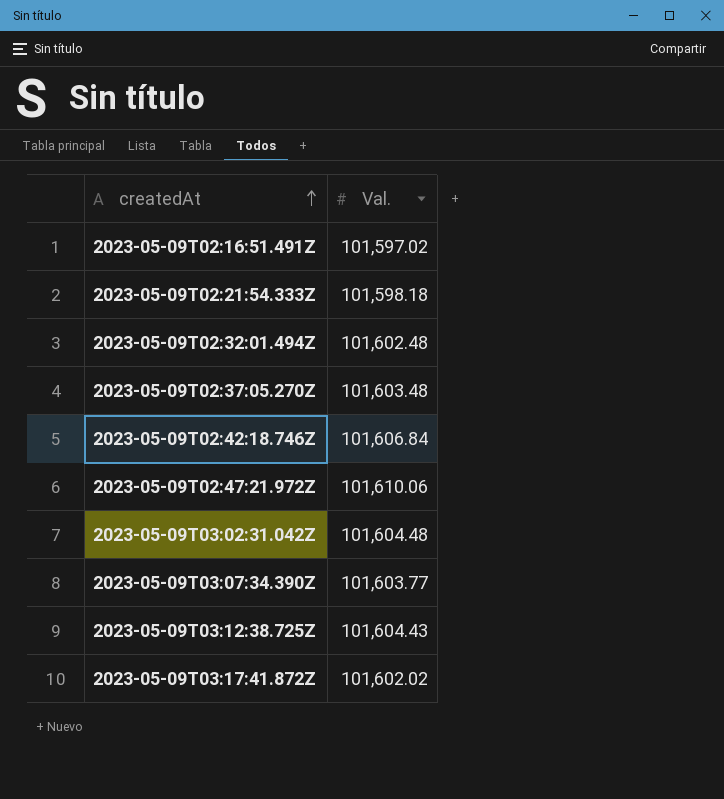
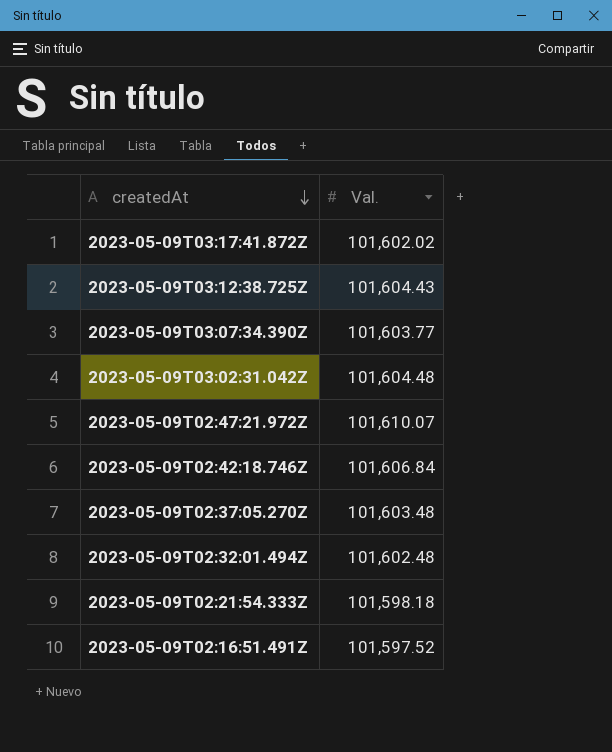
row order: createdAt ascending -> createdAt descending
2023-05-09T02:47:21.972Z | Val.: 101,610.06 -> 101,610.07
2023-05-09T02:16:51.491Z | Val.: 101,597.02 -> 101,597.52

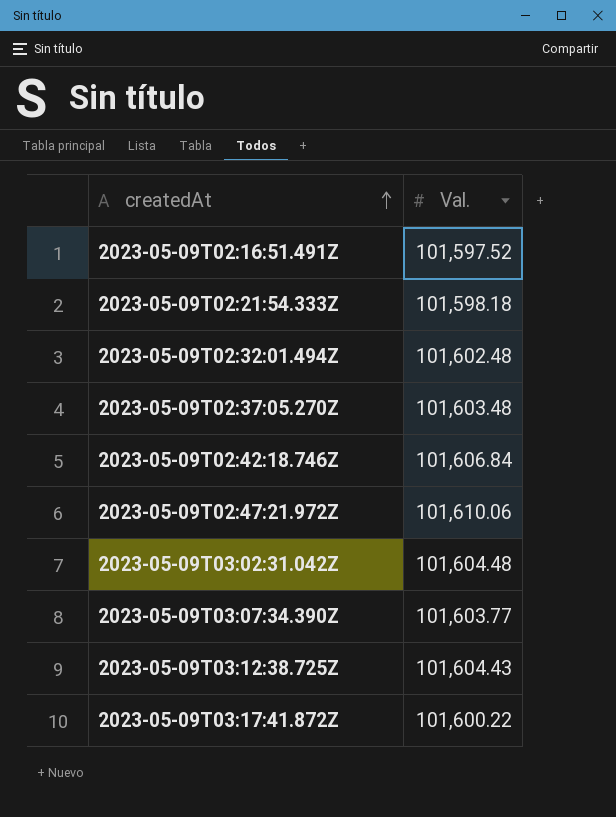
row order: createdAt descending -> createdAt ascending
2023-05-09T02:47:21.972Z | Val.: 101,610.07 -> 101,610.06
2023-05-09T03:17:41.872Z | Val.: 101,602.02 -> 101,600.22

